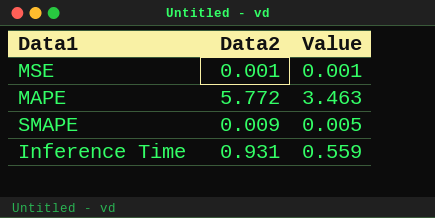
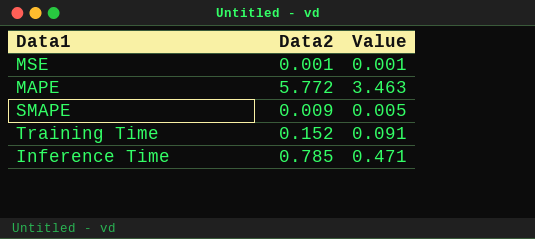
row Training Time: none -> 0.152 | 0.091
Inference Time | Data2: 0.931 -> 0.785
Inference Time | Value: 0.559 -> 0.471

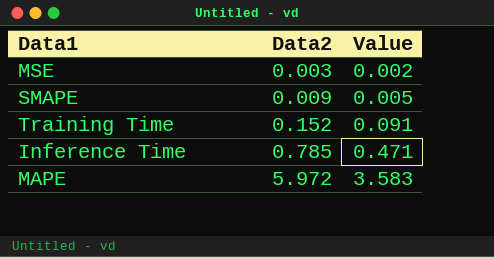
row order: none -> Data2 ascending
MSE | Data2: 0.001 -> 0.003
MSE | Value: 0.001 -> 0.002
MAPE | Data2: 5.772 -> 5.972
MAPE | Value: 3.463 -> 3.583

